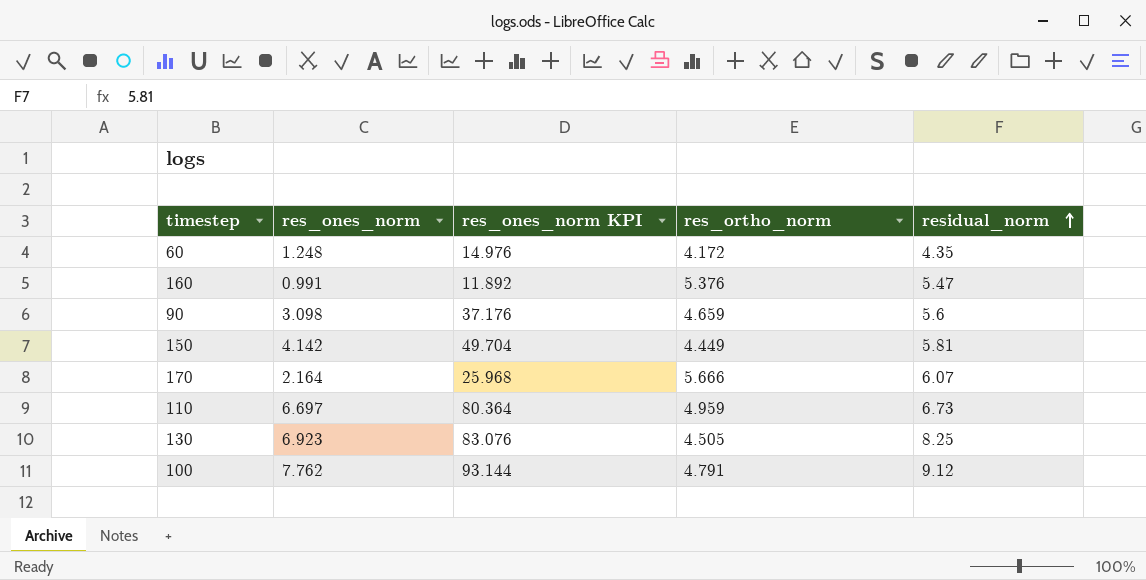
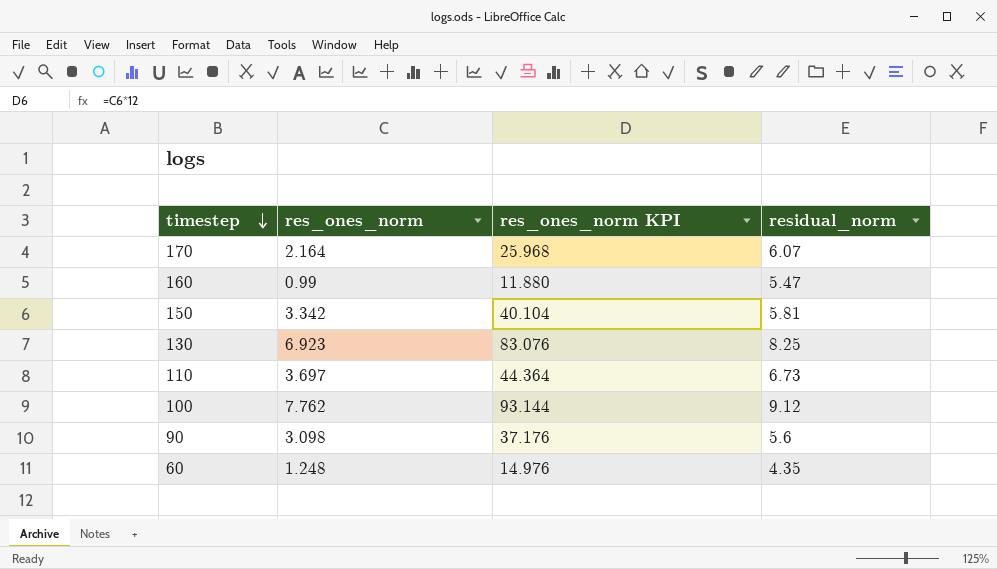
row order: residual_norm ascending -> timestep descending
column res_ortho_norm | position: 4 -> none
160 | res_ones_norm: 0.991 -> 0.99
160 | res_ones_norm KPI: 11.892 -> 11.880
150 | res_ones_norm: 4.142 -> 3.342
150 | res_ones_norm KPI: 49.704 -> 40.104
110 | res_ones_norm: 6.697 -> 3.697
110 | res_ones_norm KPI: 80.364 -> 44.364

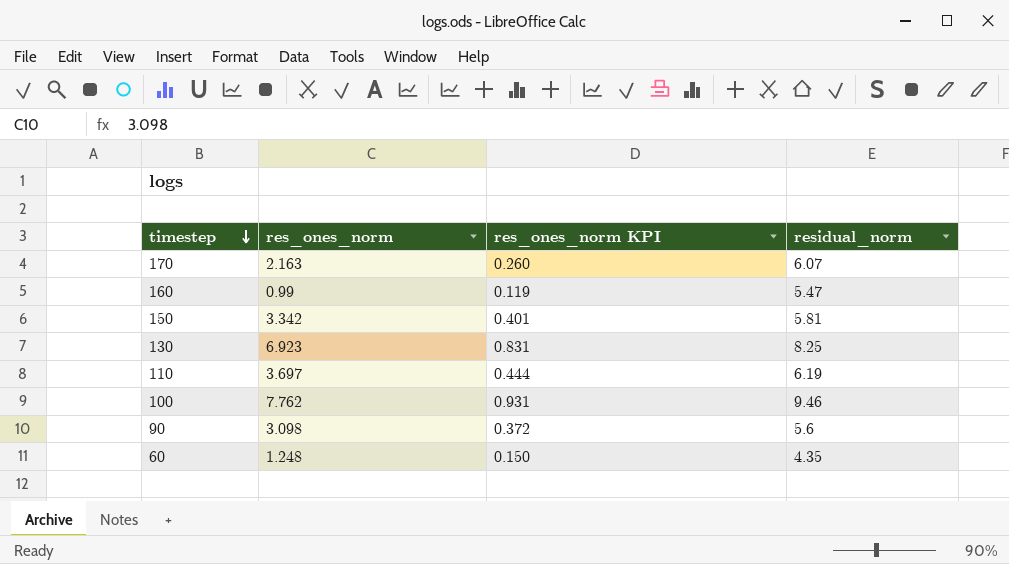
column res_ones_norm KPI | formula: [res_ones_norm] * 12 -> [res_ones_norm] * 0.12
170 | res_ones_norm: 2.164 -> 2.163
110 | residual_norm: 6.73 -> 6.19
100 | residual_norm: 9.12 -> 9.46

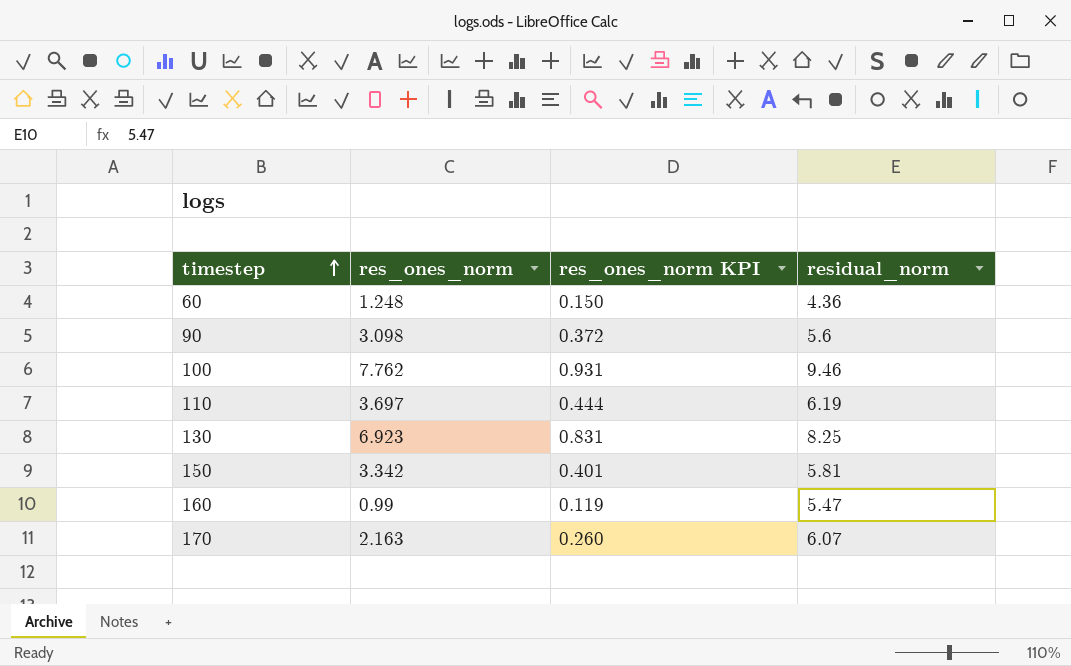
row order: timestep descending -> timestep ascending
60 | residual_norm: 4.35 -> 4.36

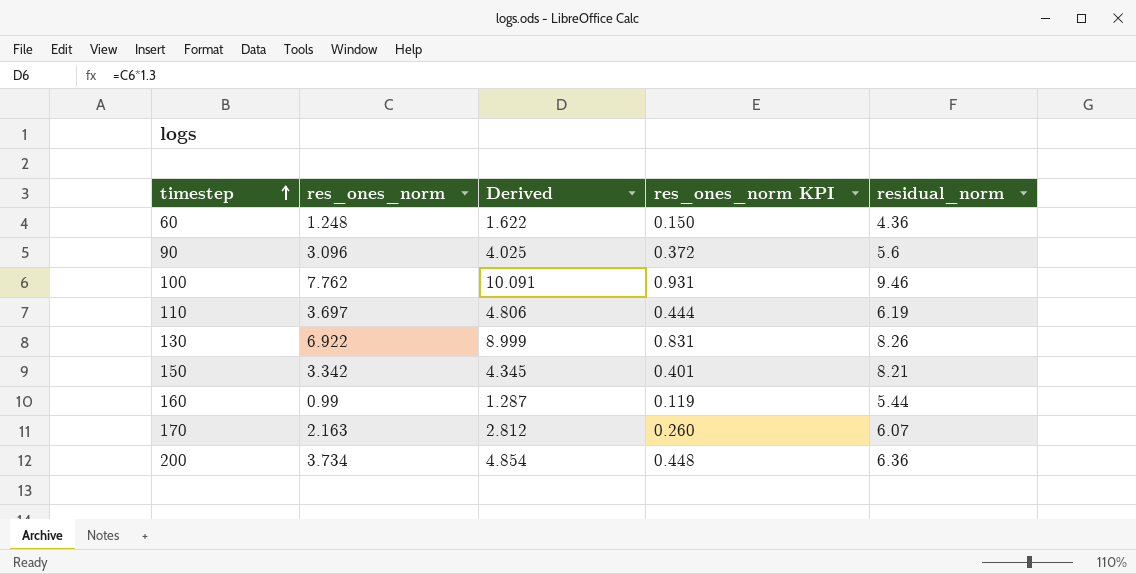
column Derived | formula: none -> [res_ones_norm] * 1.3
90 | res_ones_norm: 3.098 -> 3.096
130 | res_ones_norm: 6.923 -> 6.922
130 | residual_norm: 8.25 -> 8.26
150 | residual_norm: 5.81 -> 8.21
160 | residual_norm: 5.47 -> 5.44
row 200: none -> 3.734 | 4.854 | 0.448 | 6.36

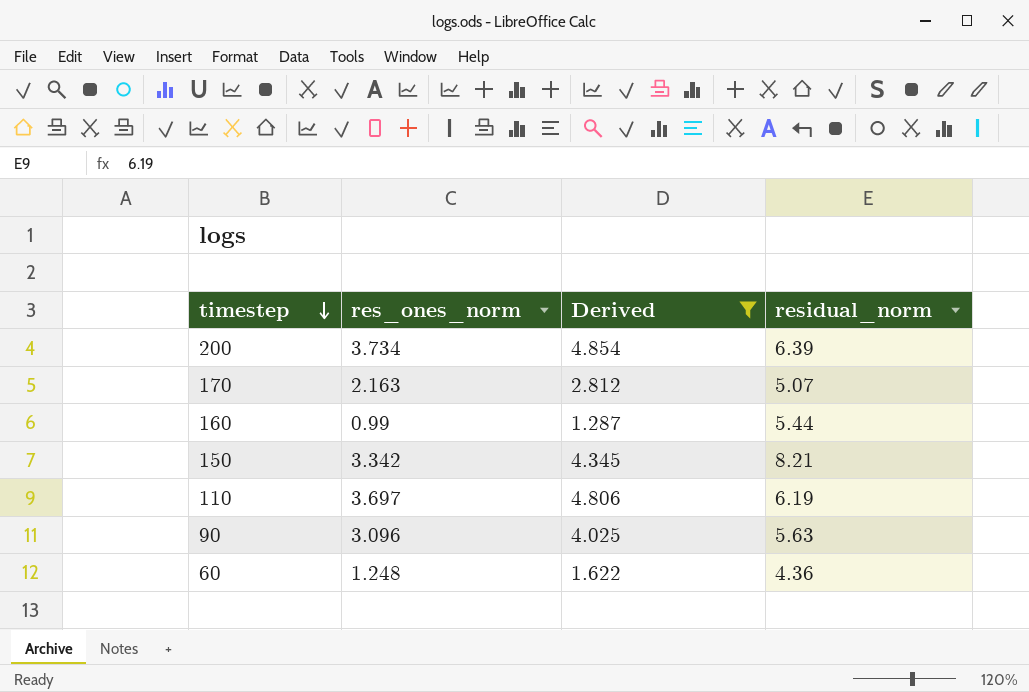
filter: none -> Derived <= 4.854
row order: timestep ascending -> timestep descending
column res_ones_norm KPI | formula: [res_ones_norm] * 0.12 -> none
200 | residual_norm: 6.36 -> 6.39
170 | residual_norm: 6.07 -> 5.07
90 | residual_norm: 5.6 -> 5.63

